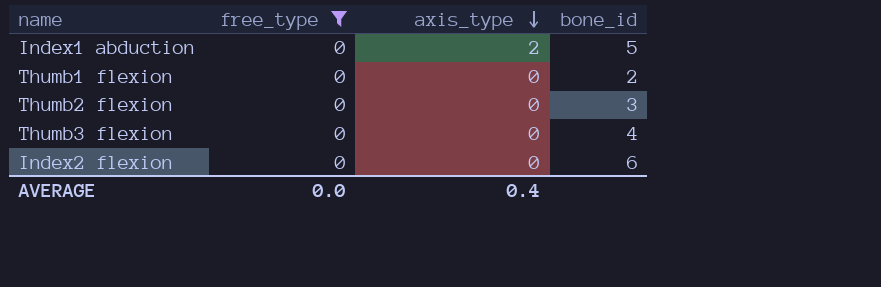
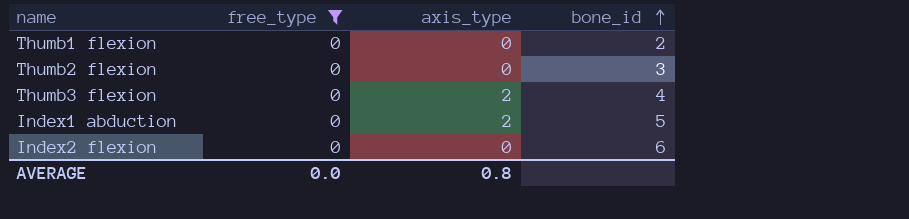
row order: axis_type descending -> bone_id ascending
Thumb3 flexion | axis_type: 0 -> 2
AVERAGE | axis_type: 0.4 -> 0.8

